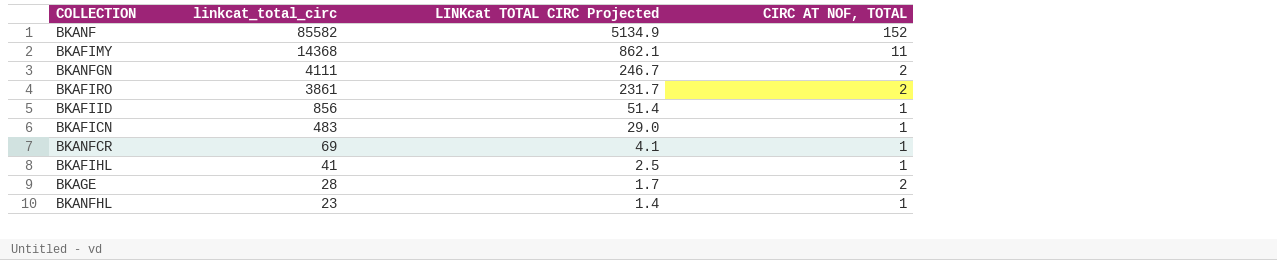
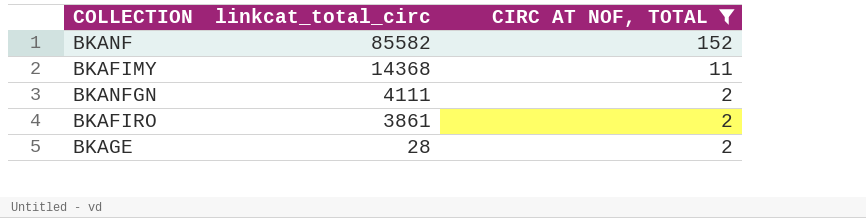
filter: none -> CIRC AT NOF, TOTAL != 1
column LINKcat TOTAL CIRC Projected | formula: [linkcat_total_circ] * 0.06 -> none

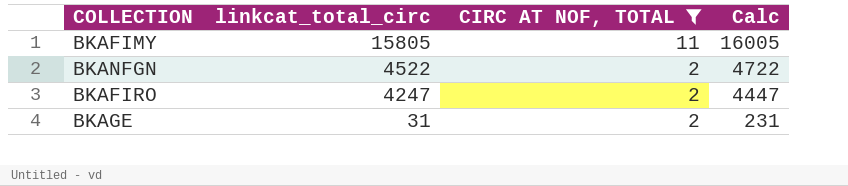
column Calc | formula: none -> [linkcat_total_circ] + 200
row BKANF: 85582 | 152 -> none
BKAFIMY | linkcat_total_circ: 14368 -> 15805
BKANFGN | linkcat_total_circ: 4111 -> 4522
BKAFIRO | linkcat_total_circ: 3861 -> 4247
BKAGE | linkcat_total_circ: 28 -> 31

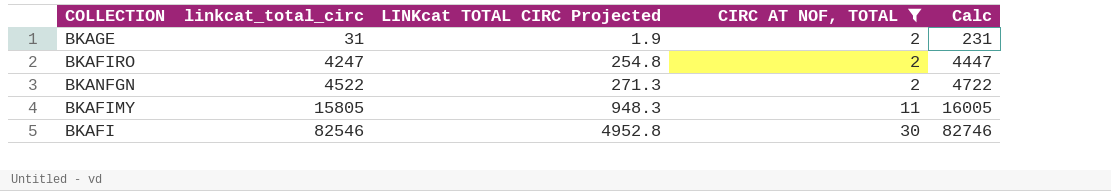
row order: linkcat_total_circ descending -> linkcat_total_circ ascending
column LINKcat TOTAL CIRC Projected | formula: none -> [linkcat_total_circ] * 0.06
row BKAFI: none -> 82546 | 4952.8 | 30 | 82746

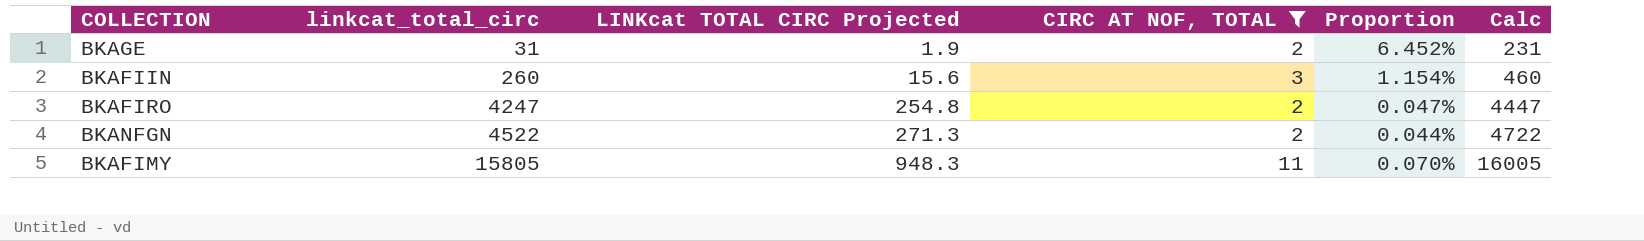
column Proportion | formula: none -> [CIRC AT NOF, TOTAL] / [linkcat_total_circ]
row BKAFI: 82546 | 4952.8 | 30 | 82746 -> none
row BKAFIIN: none -> 260 | 15.6 | 3 | 1.154% | 460

